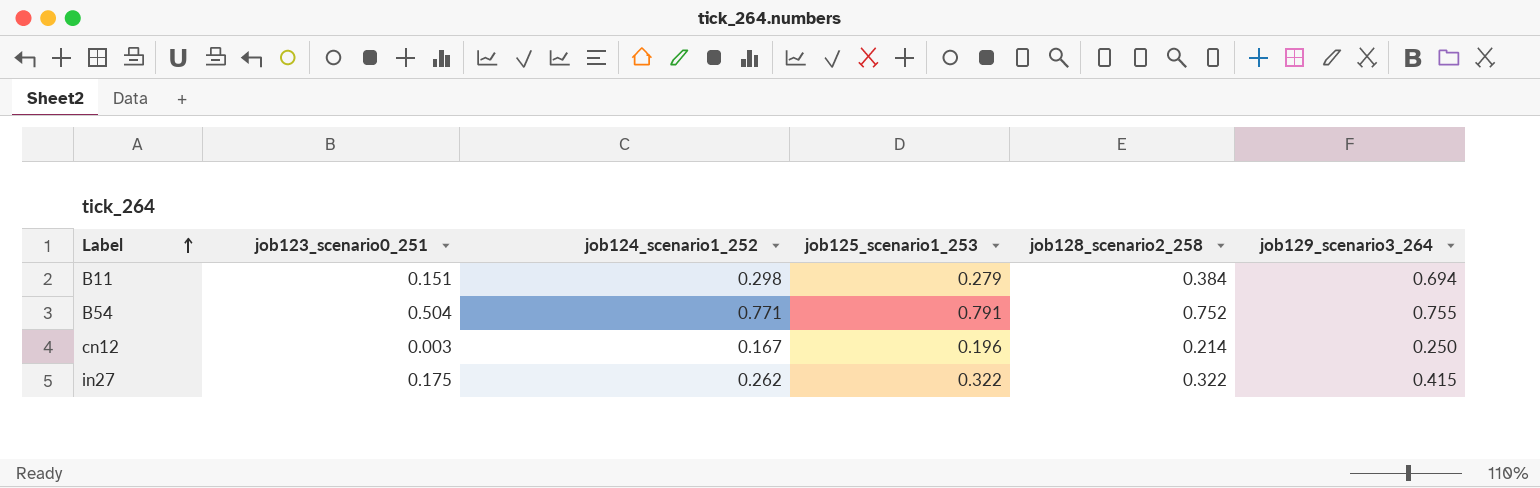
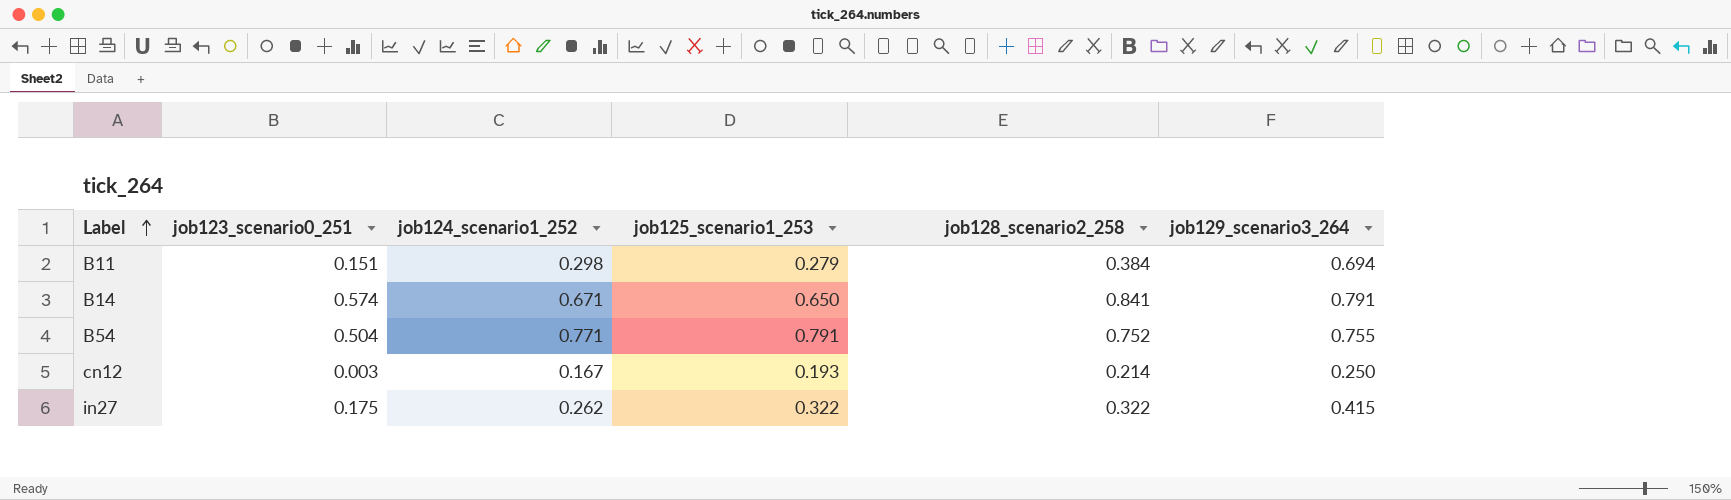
row B14: none -> 0.574 | 0.671 | 0.650 | 0.841 | 0.791
cn12 | job125_scenario1_253: 0.196 -> 0.193

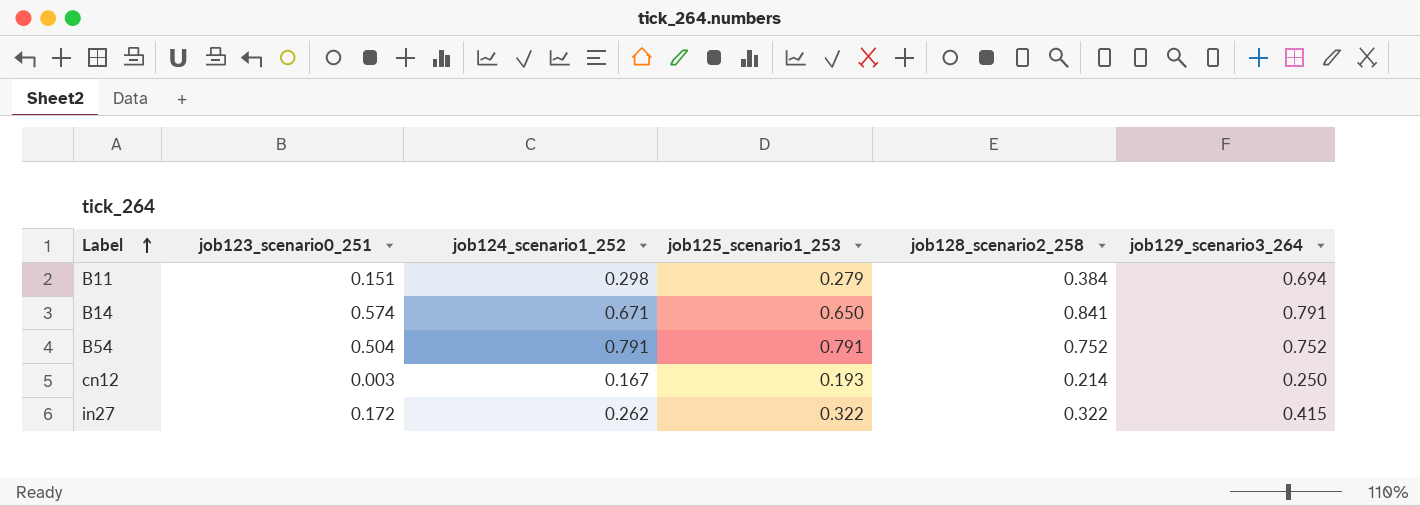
B54 | job124_scenario1_252: 0.771 -> 0.791
B54 | job129_scenario3_264: 0.755 -> 0.752
in27 | job123_scenario0_251: 0.175 -> 0.172

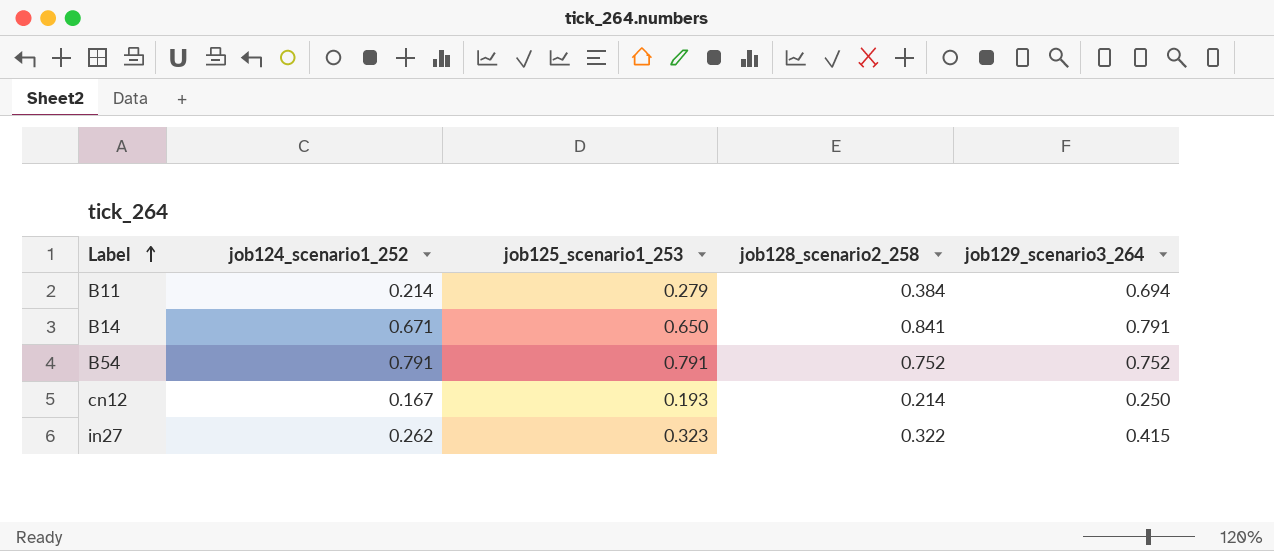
column job123_scenario0_251 | position: 2 -> none
B11 | job124_scenario1_252: 0.298 -> 0.214
in27 | job125_scenario1_253: 0.322 -> 0.323

